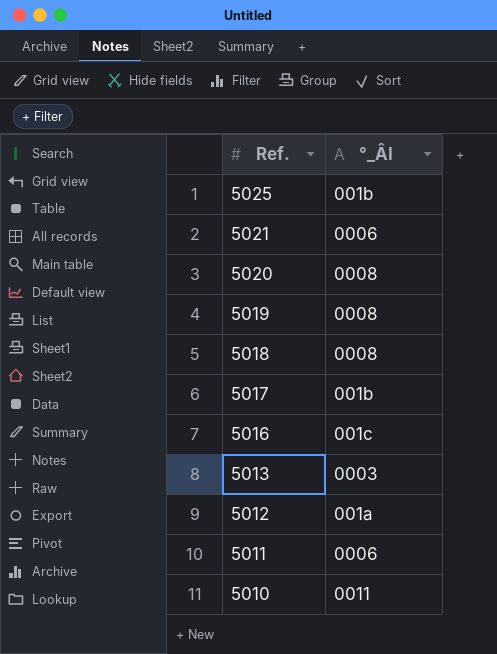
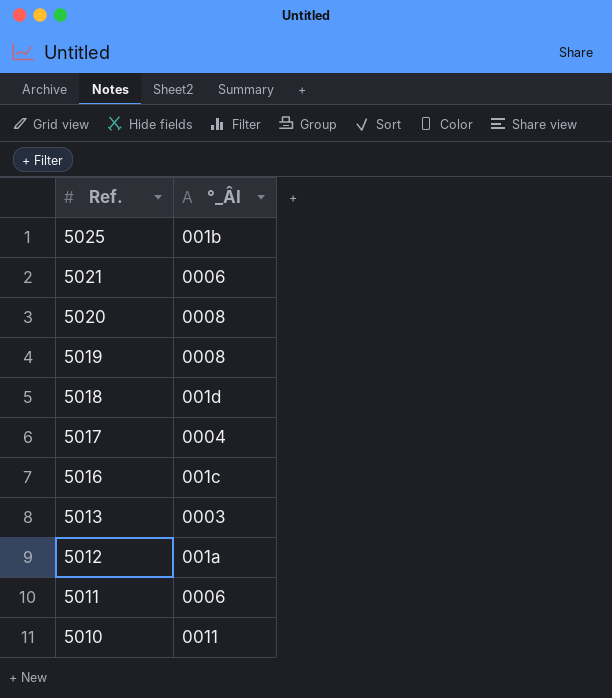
5018 | °_ÂI: 0008 -> 001d
5017 | °_ÂI: 001b -> 0004

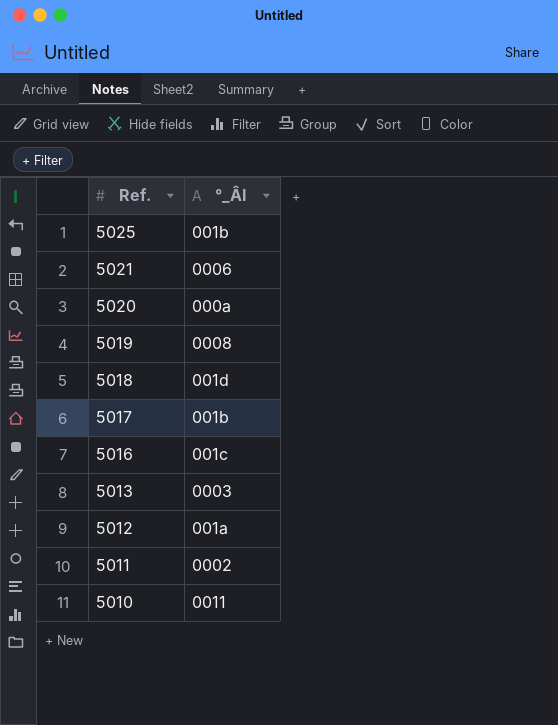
5020 | °_ÂI: 0008 -> 000a
5017 | °_ÂI: 0004 -> 001b
5011 | °_ÂI: 0006 -> 0002

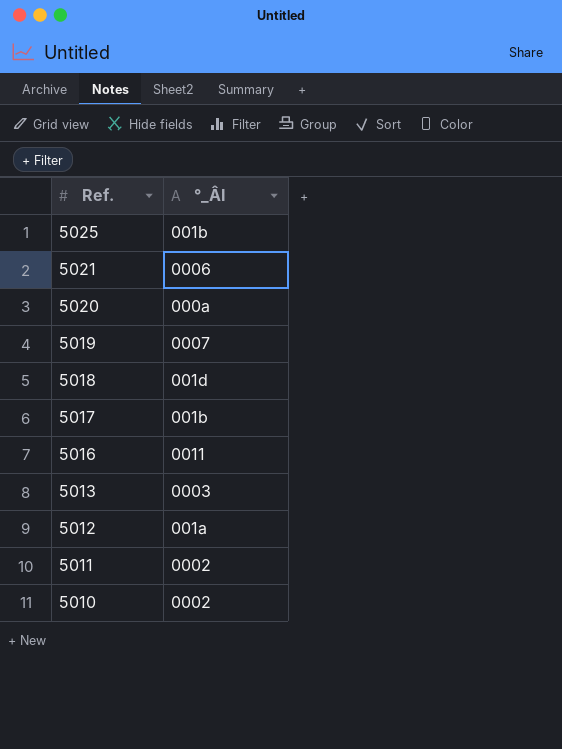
5019 | °_ÂI: 0008 -> 0007
5016 | °_ÂI: 001c -> 0011
5010 | °_ÂI: 0011 -> 0002

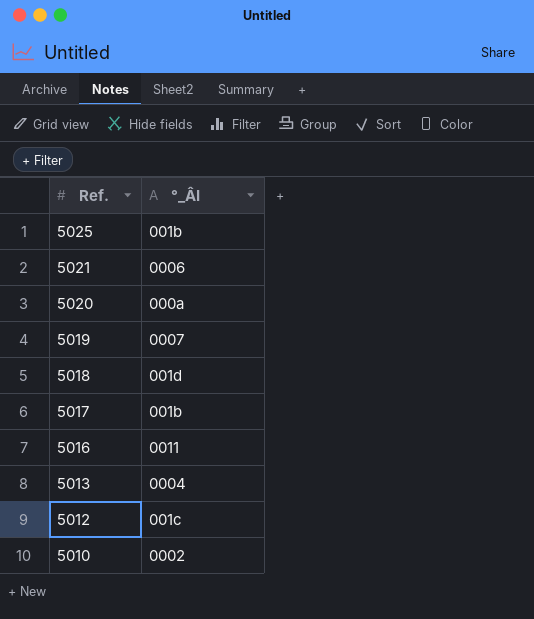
row 5011: 0002 -> none
5013 | °_ÂI: 0003 -> 0004
5012 | °_ÂI: 001a -> 001c

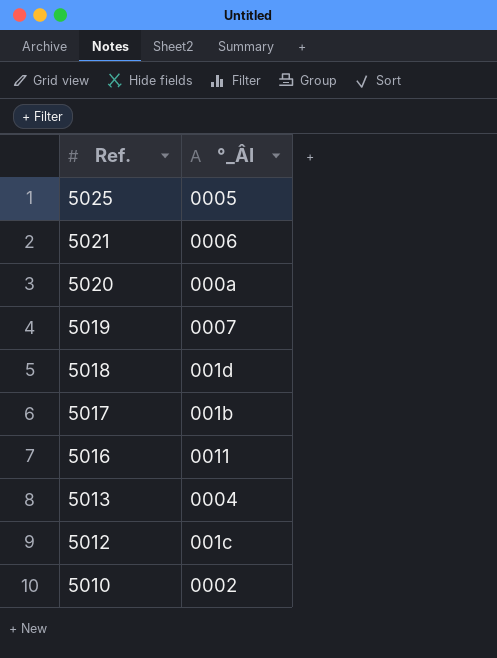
5025 | °_ÂI: 001b -> 0005

